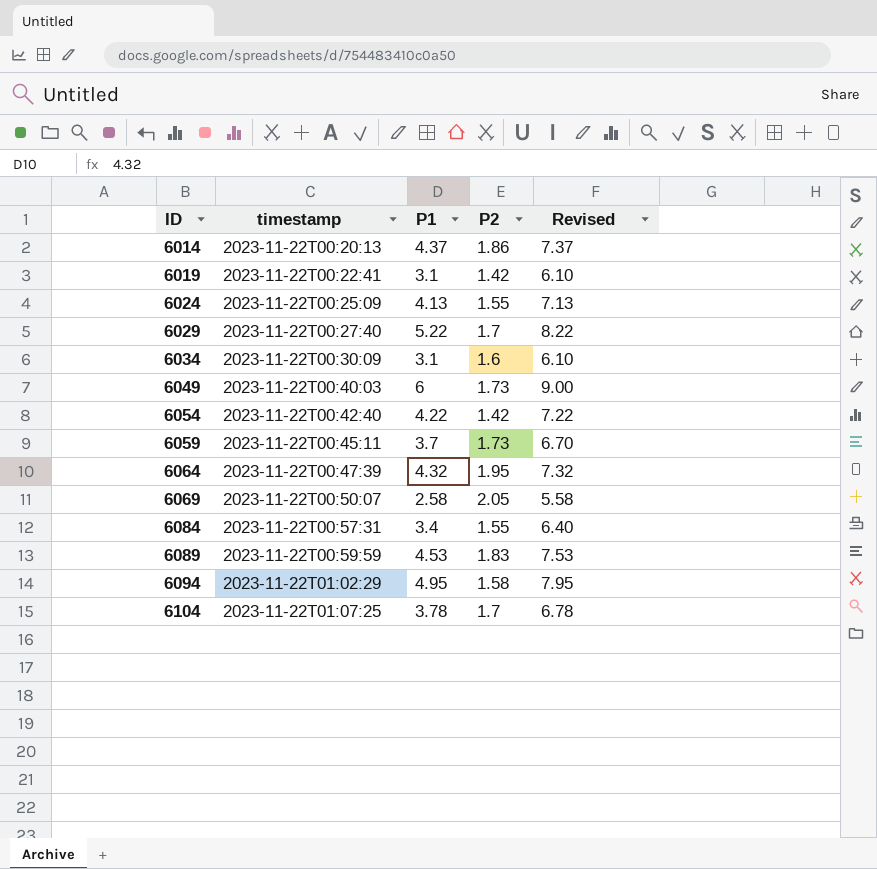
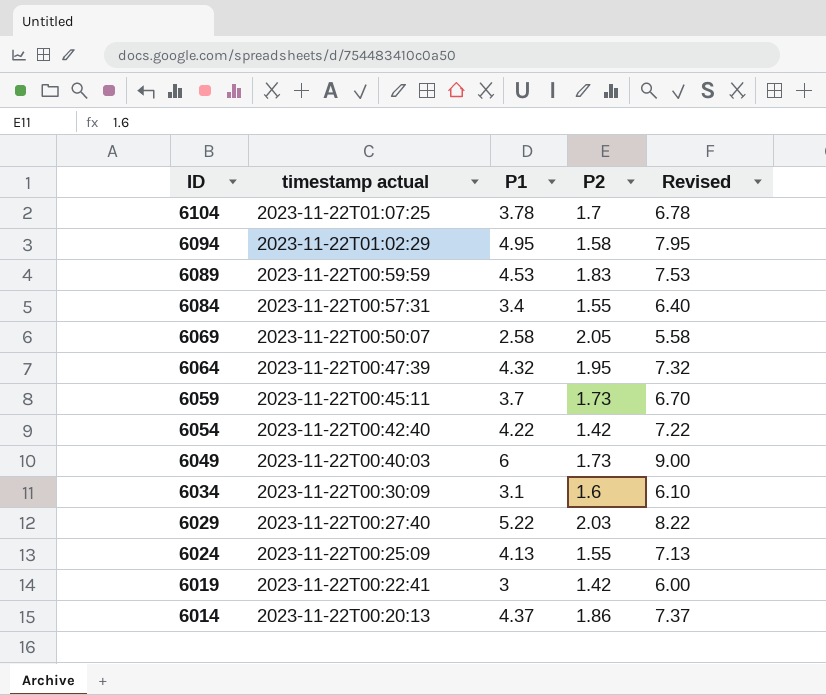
row order: ID ascending -> ID descending
column name: timestamp -> timestamp actual
6029 | P2: 1.7 -> 2.03
6019 | P1: 3.1 -> 3
6019 | Revised: 6.10 -> 6.00

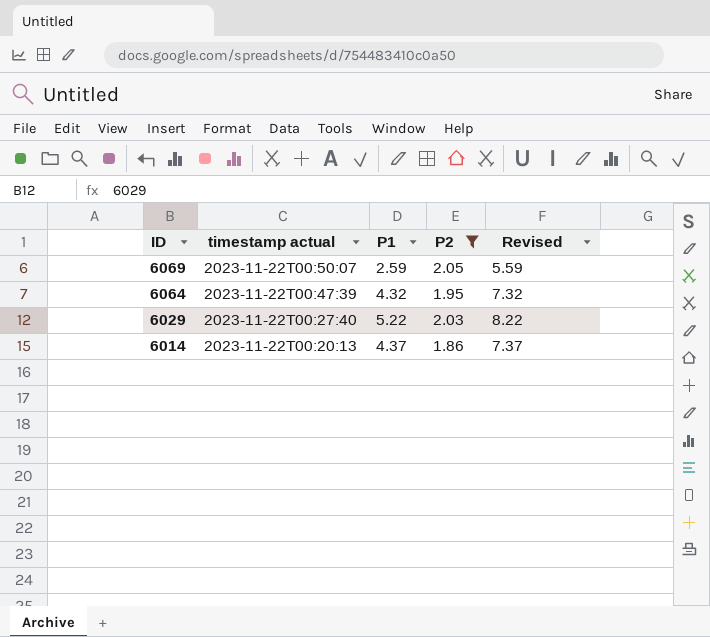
filter: none -> P2 >= 1.86
6069 | P1: 2.58 -> 2.59
6069 | Revised: 5.58 -> 5.59

